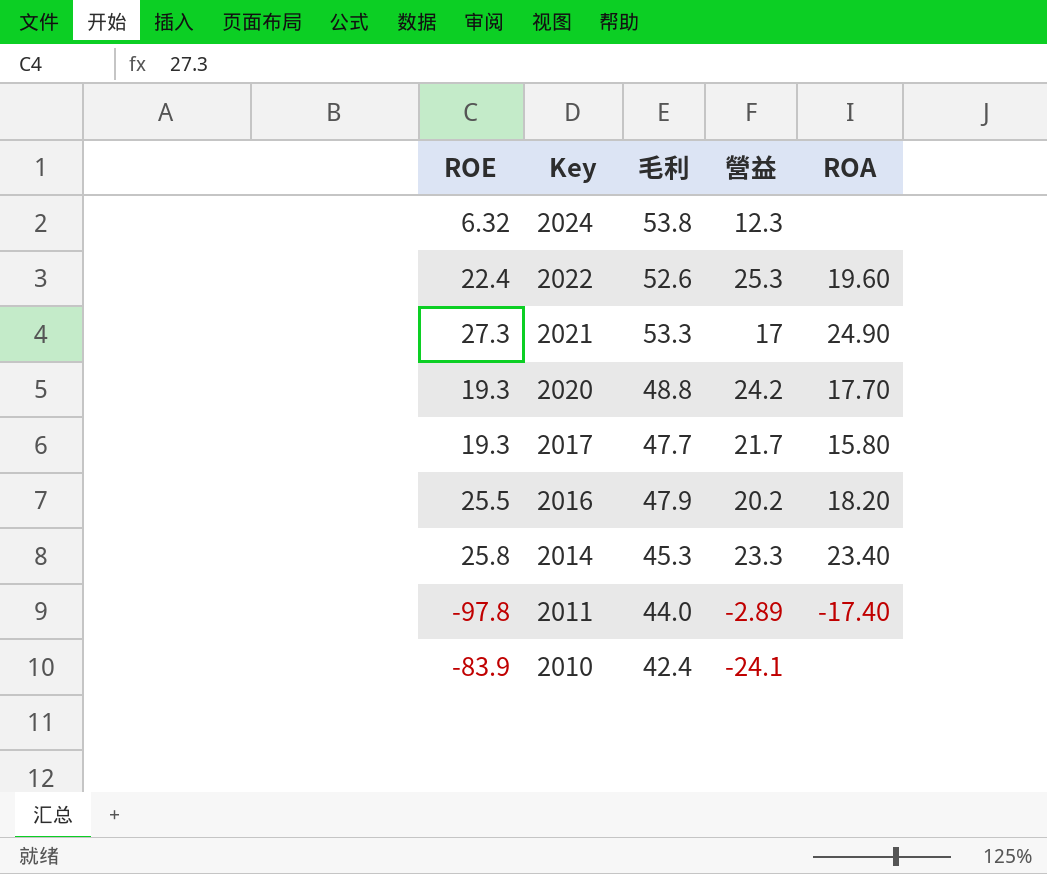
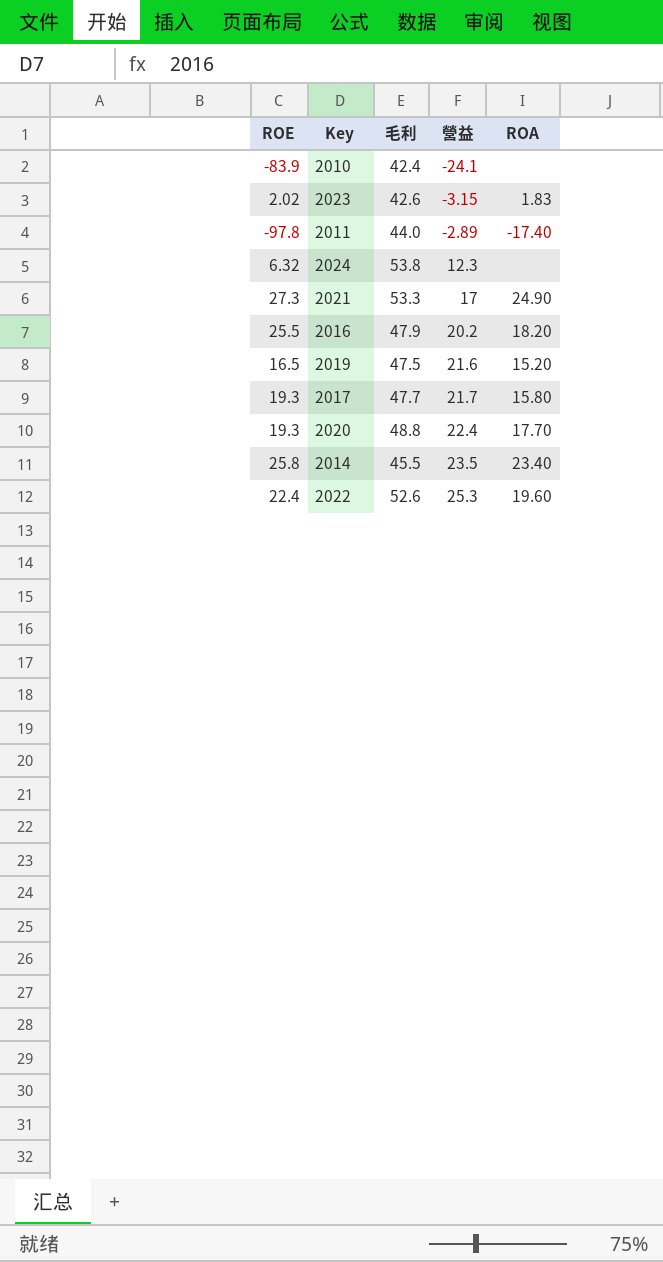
row order: Key descending -> 營益 ascending
row 2023: none -> 2.02 | 42.6 | -3.15 | 1.83
row 2019: none -> 16.5 | 47.5 | 21.6 | 15.20
2020 | 營益: 24.2 -> 22.4
2014 | 毛利: 45.3 -> 45.5
2014 | 營益: 23.3 -> 23.5

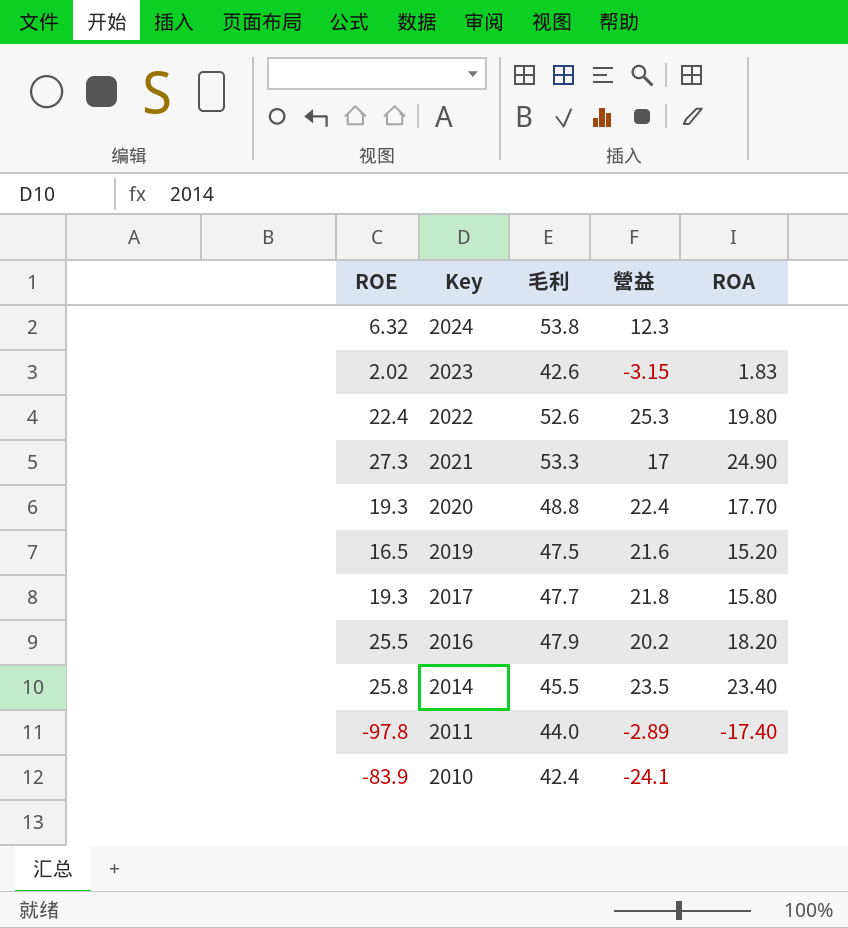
row order: 營益 ascending -> Key descending
2022 | ROA: 19.60 -> 19.80
2017 | 營益: 21.7 -> 21.8

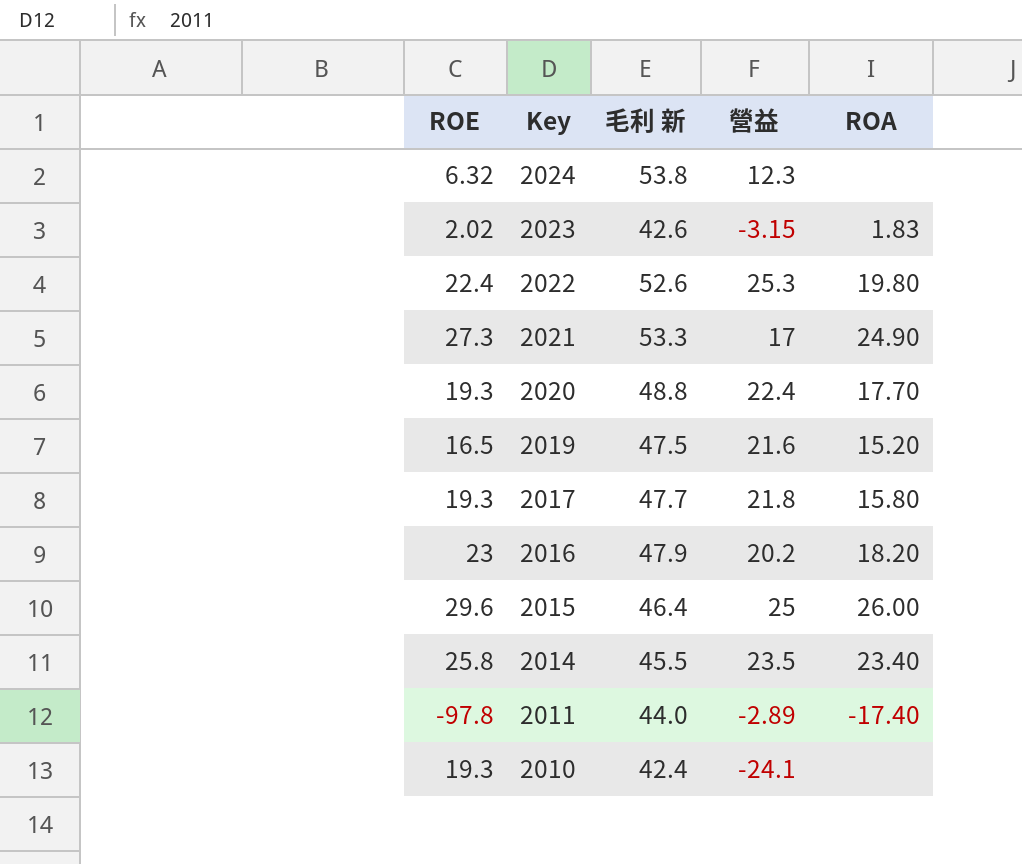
column name: 毛利 -> 毛利 新
2016 | ROE: 25.5 -> 23
row 2015: none -> 29.6 | 46.4 | 25 | 26.00
2010 | ROE: -83.9 -> 19.3

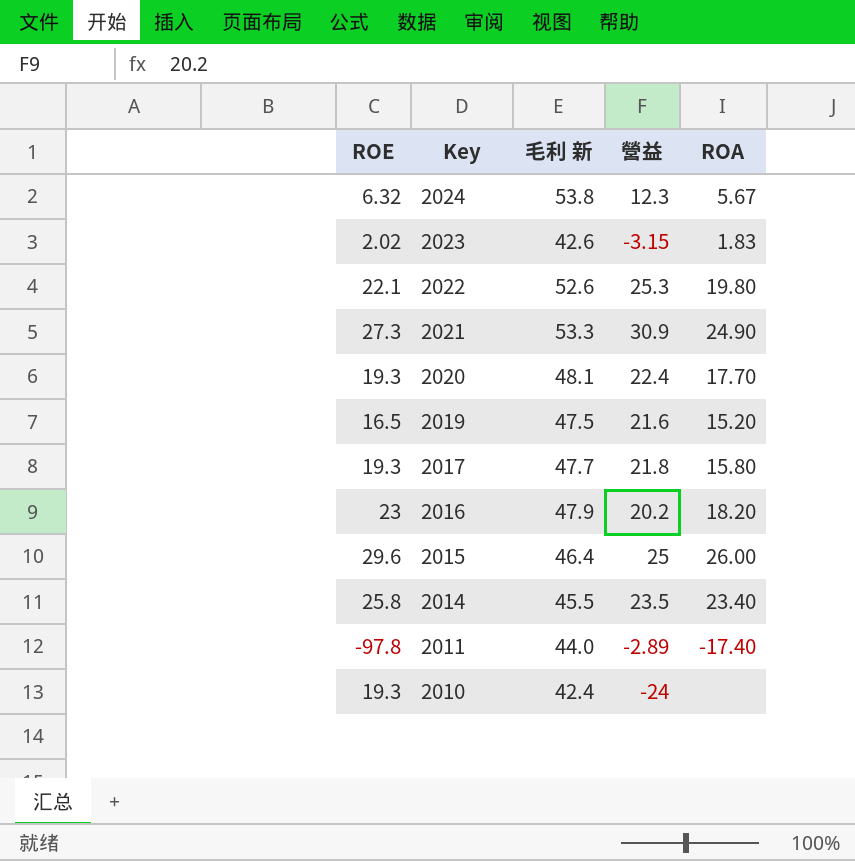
2024 | ROA: none -> 5.67
2022 | ROE: 22.4 -> 22.1
2021 | 營益: 17 -> 30.9
2020 | 毛利 新: 48.8 -> 48.1
2010 | 營益: -24.1 -> -24

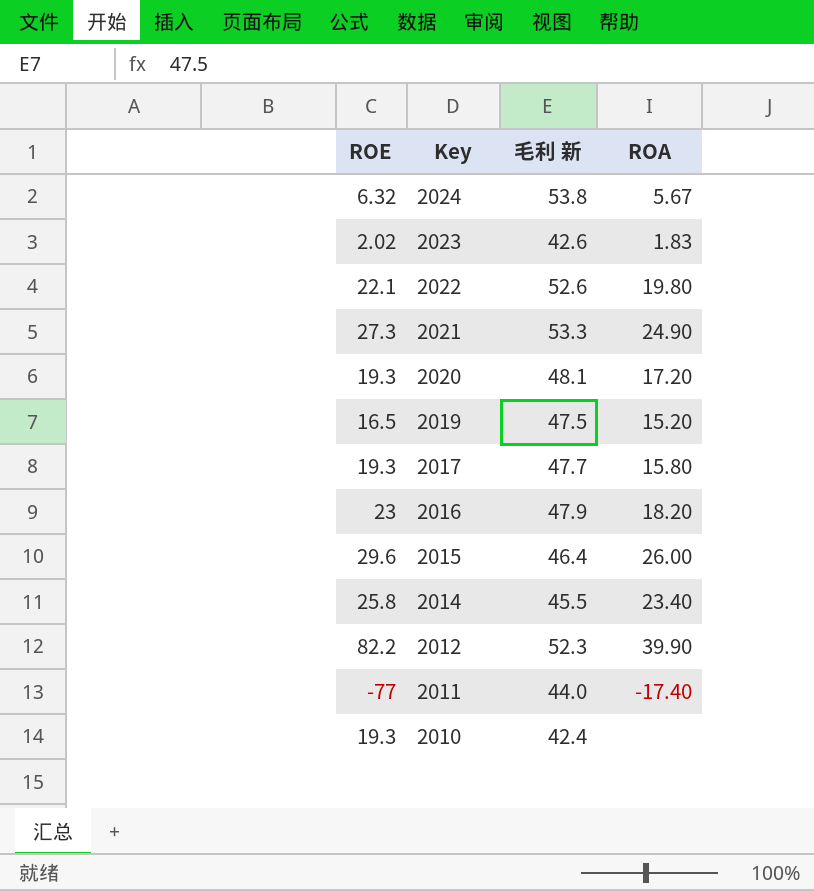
column 營益 | position: 4 -> none
2020 | ROA: 17.70 -> 17.20
row 2012: none -> 82.2 | 52.3 | 39.90
2011 | ROE: -97.8 -> -77

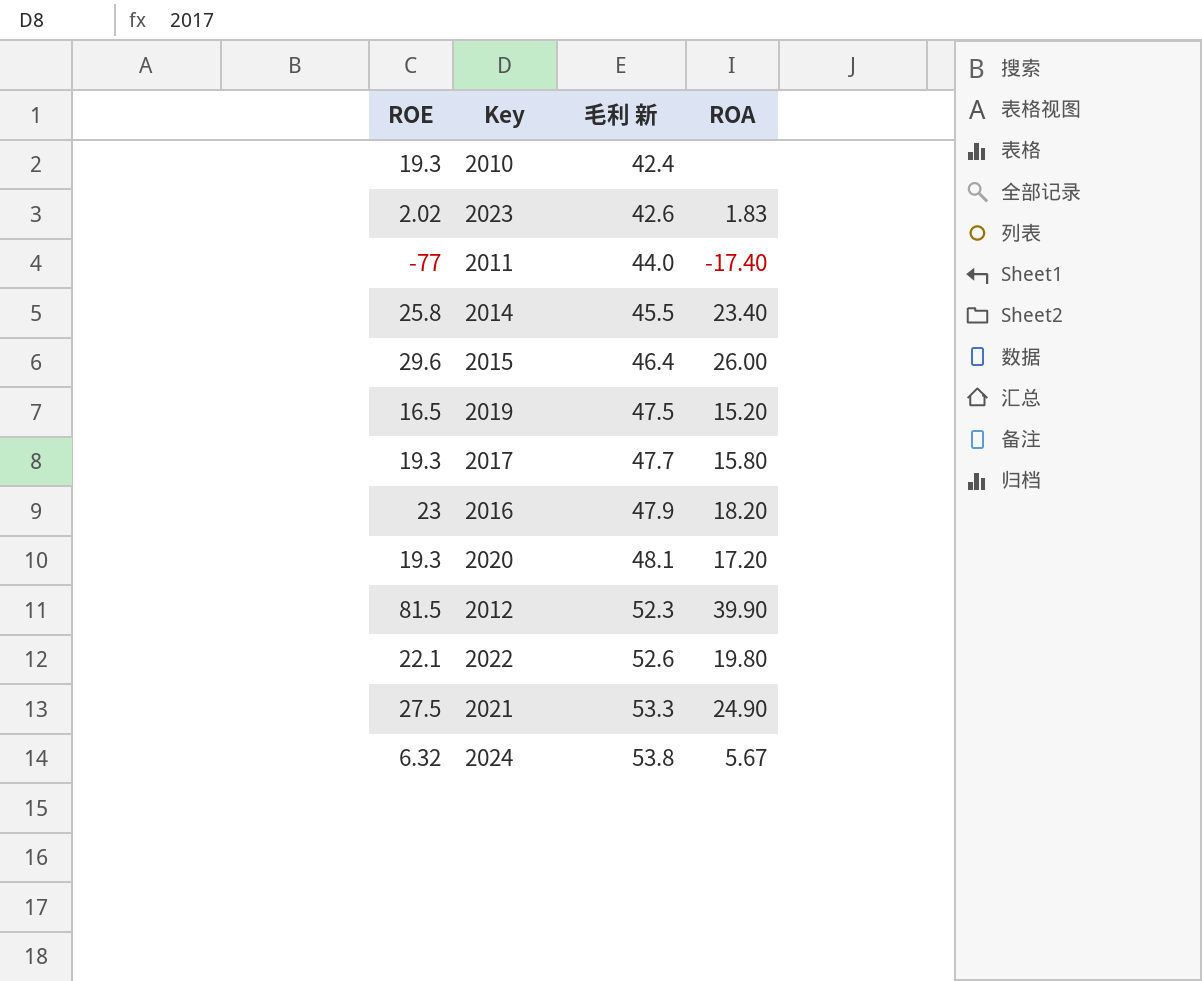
row order: Key descending -> 毛利 新 ascending
2012 | ROE: 82.2 -> 81.5
2021 | ROE: 27.3 -> 27.5

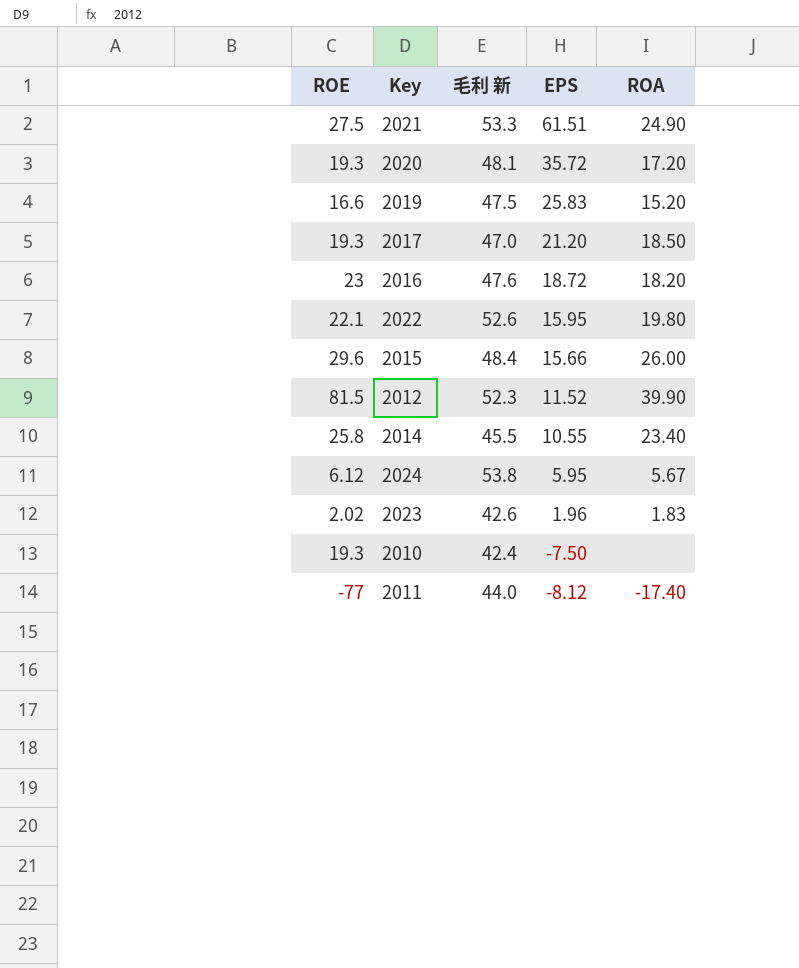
row order: 毛利 新 ascending -> EPS descending
column EPS | position: none -> 4
2019 | ROE: 16.5 -> 16.6
2017 | 毛利 新: 47.7 -> 47.0
2017 | ROA: 15.80 -> 18.50
2016 | 毛利 新: 47.9 -> 47.6
2015 | 毛利 新: 46.4 -> 48.4
2024 | ROE: 6.32 -> 6.12

